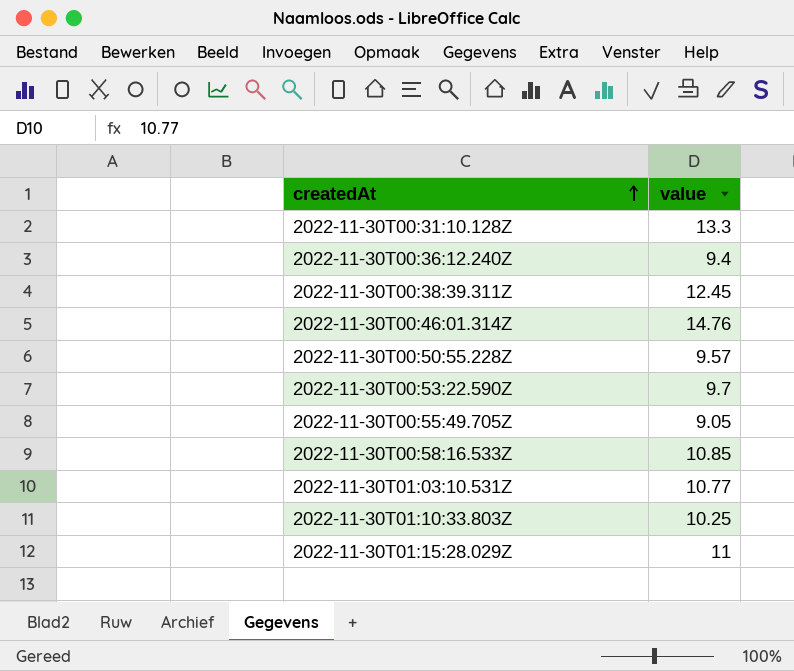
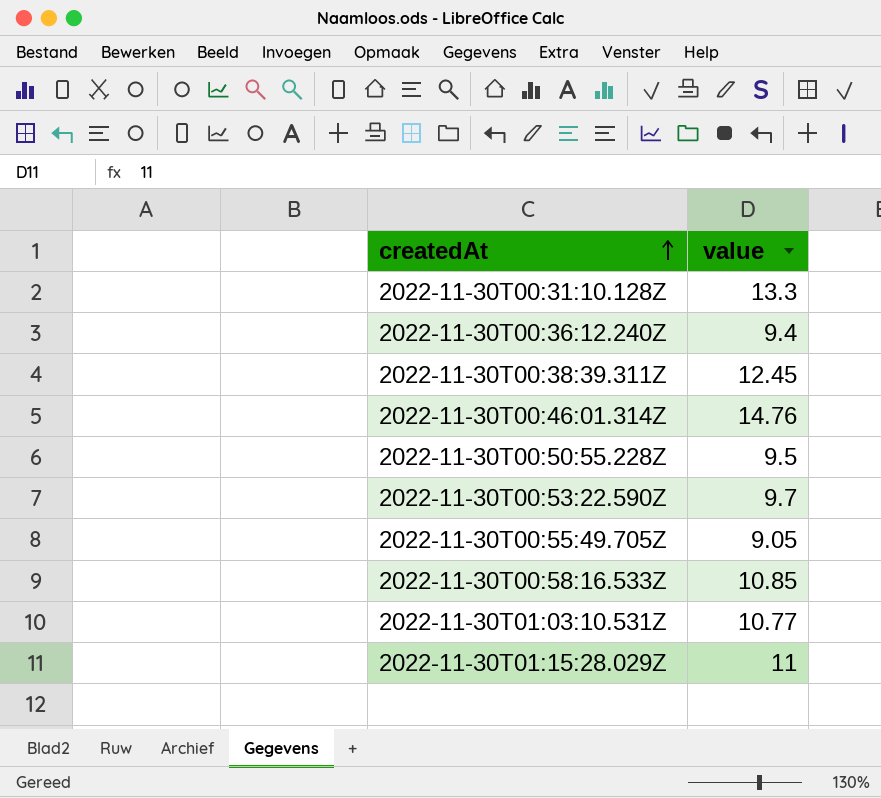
row 2022-11-30T01:10:33.803Z: 10.25 -> none
2022-11-30T00:50:55.228Z | value: 9.57 -> 9.5

